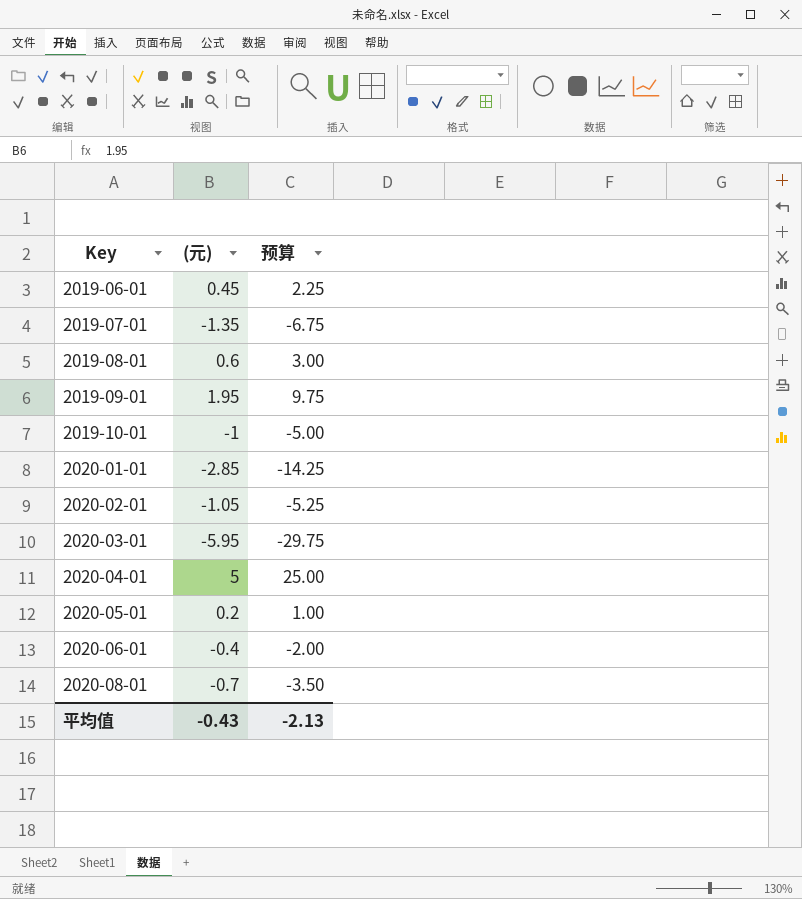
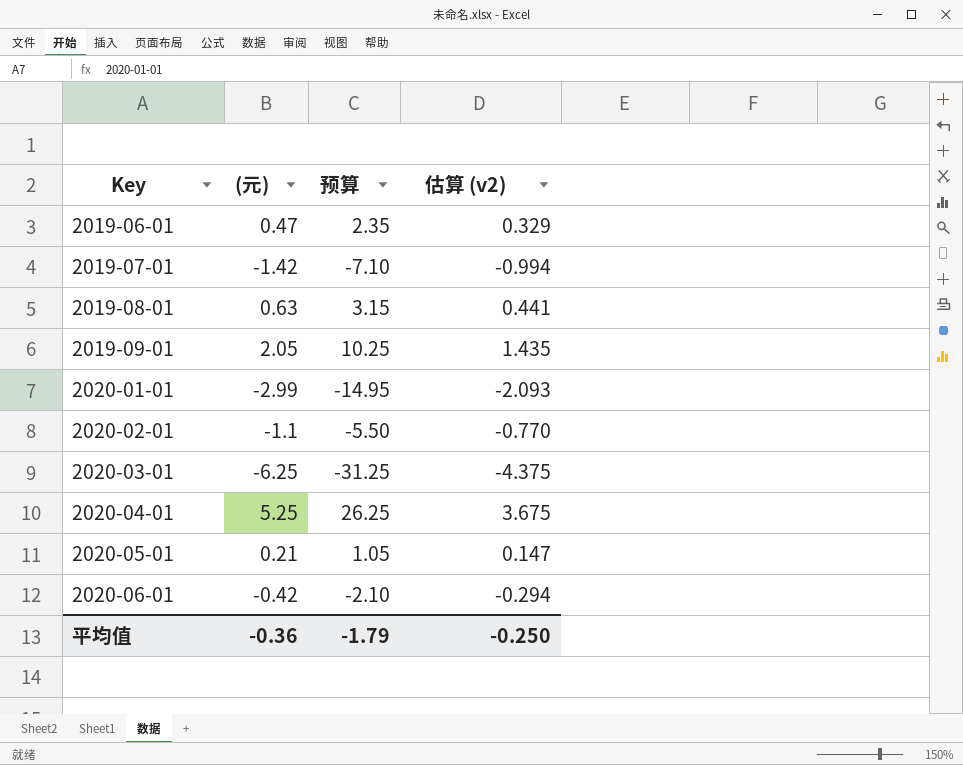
column 估算 (v2) | formula: none -> [(元)] * 0.7
row 2019-10-01: -1 | -5.00 -> none
row 2020-08-01: -0.7 | -3.50 -> none
2019-06-01 | (元): 0.45 -> 0.47
2019-06-01 | 预算: 2.25 -> 2.35
2019-07-01 | (元): -1.35 -> -1.42
2019-07-01 | 预算: -6.75 -> -7.10
2019-08-01 | (元): 0.6 -> 0.63
2019-08-01 | 预算: 3.00 -> 3.15
2019-09-01 | (元): 1.95 -> 2.05
2019-09-01 | 预算: 9.75 -> 10.25
2020-01-01 | (元): -2.85 -> -2.99
2020-01-01 | 预算: -14.25 -> -14.95
2020-02-01 | (元): -1.05 -> -1.1
2020-02-01 | 预算: -5.25 -> -5.50
2020-03-01 | (元): -5.95 -> -6.25
2020-03-01 | 预算: -29.75 -> -31.25
2020-04-01 | (元): 5 -> 5.25
2020-04-01 | 预算: 25.00 -> 26.25
2020-05-01 | (元): 0.2 -> 0.21
2020-05-01 | 预算: 1.00 -> 1.05
2020-06-01 | (元): -0.4 -> -0.42
2020-06-01 | 预算: -2.00 -> -2.10
平均值 | (元): -0.43 -> -0.36
平均值 | 预算: -2.13 -> -1.79

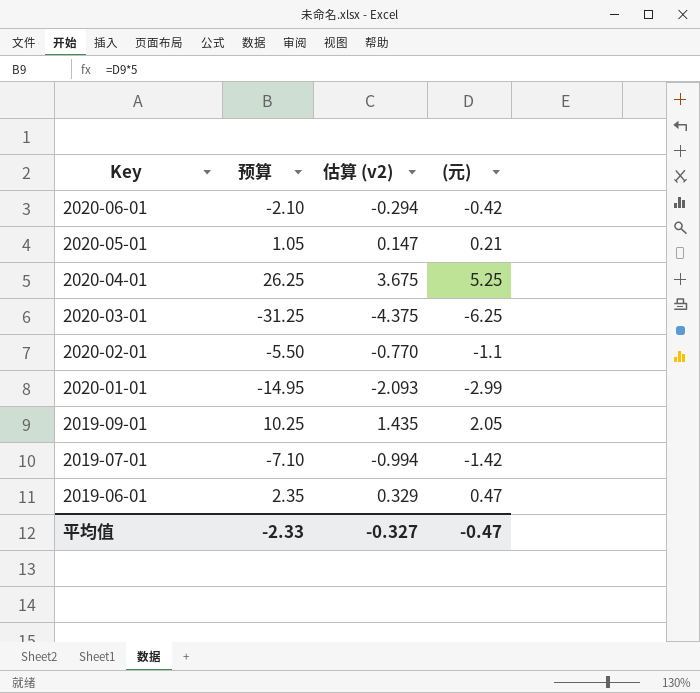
row order: Key ascending -> Key descending
column (元) | position: 2 -> 4
row 2019-08-01: 0.63 | 3.15 | 0.441 -> none
平均值 | 预算: -1.79 -> -2.33
平均值 | 估算 (v2): -0.250 -> -0.327
平均值 | (元): -0.36 -> -0.47

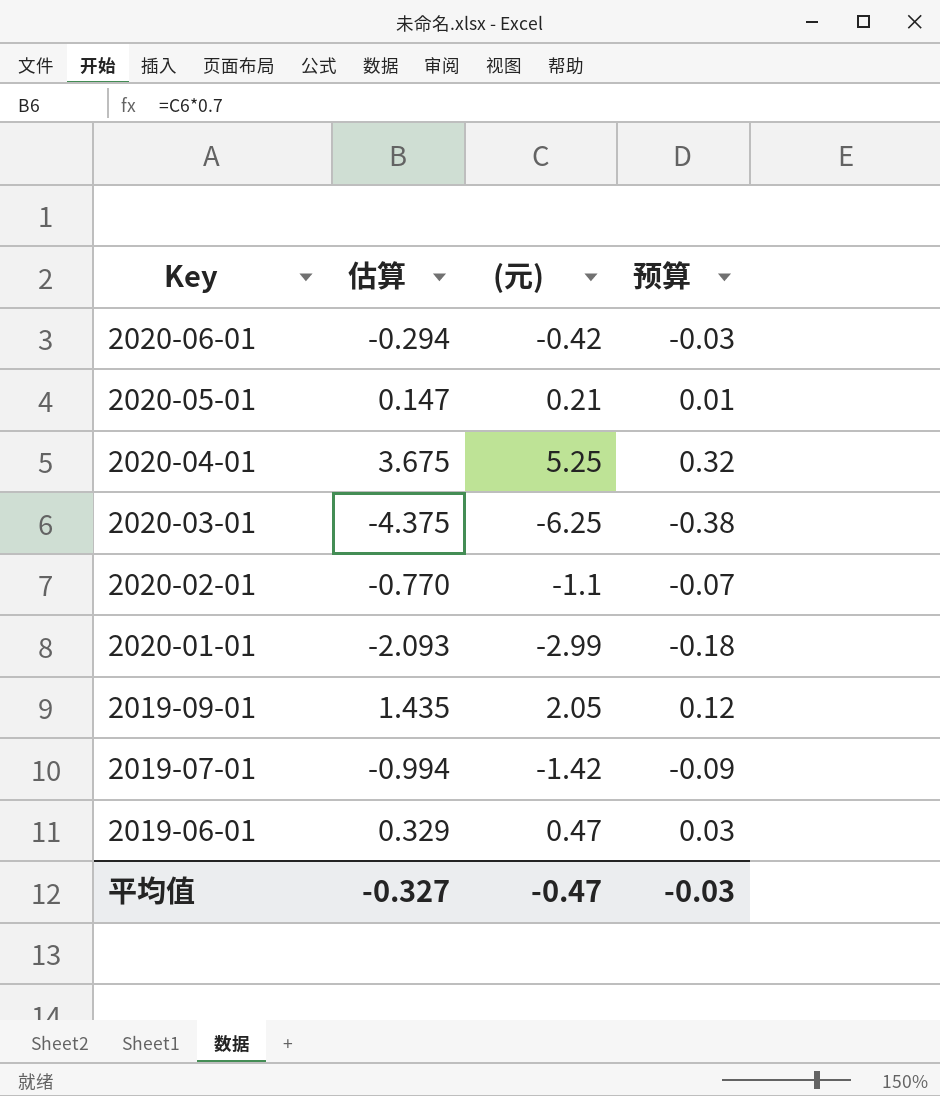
column name: 估算 (v2) -> 估算
column 预算 | formula: [(元)] * 5 -> [(元)] * 0.06
column 预算 | position: 2 -> 4
平均值 | 预算: -2.33 -> -0.03

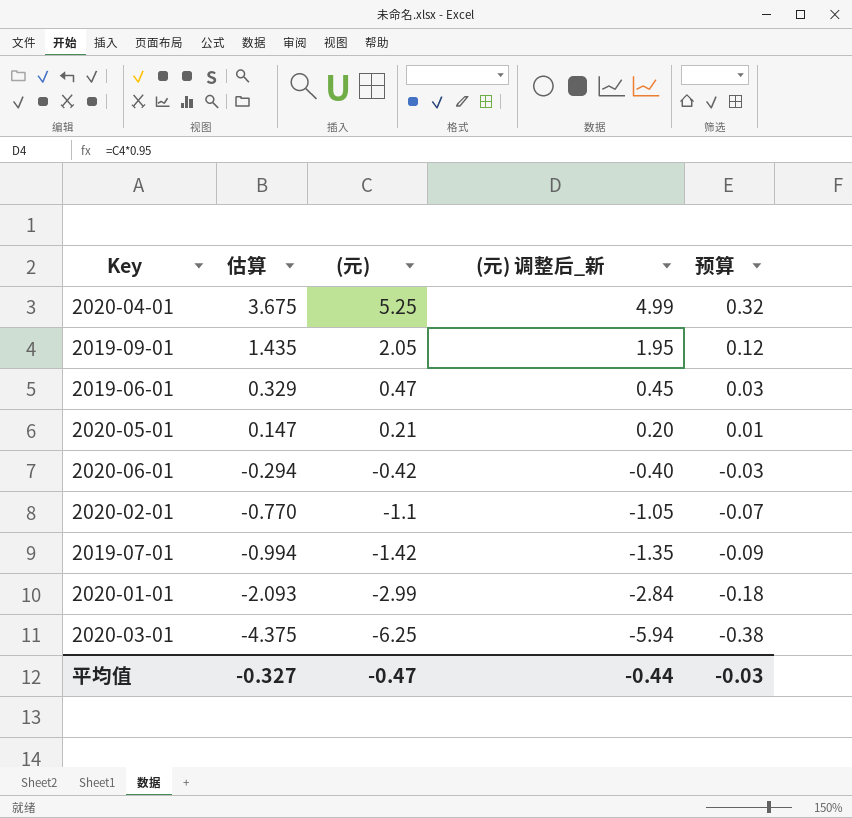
row order: Key descending -> 估算 descending
column (元) 调整后_新 | formula: none -> [(元)] * 0.95

